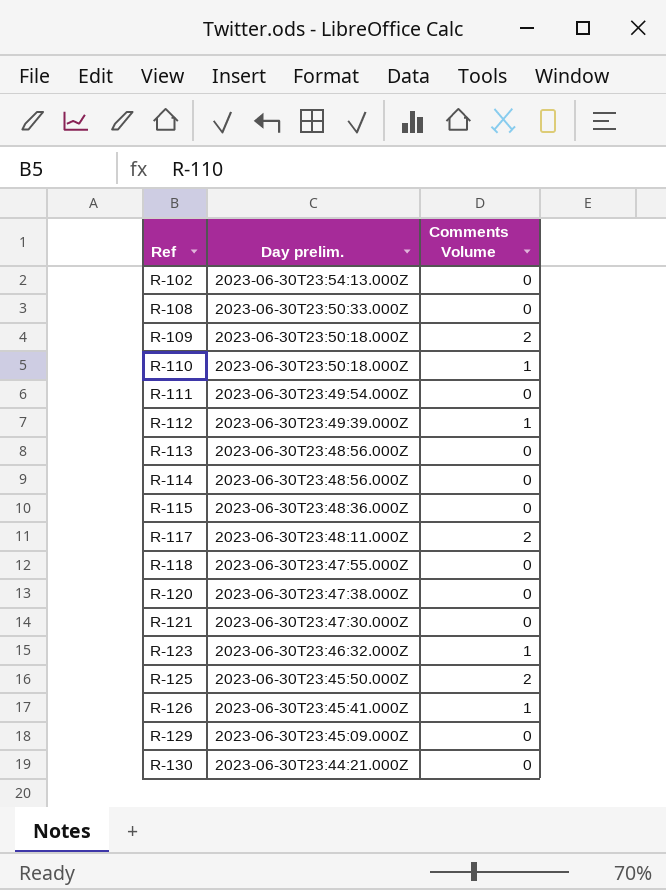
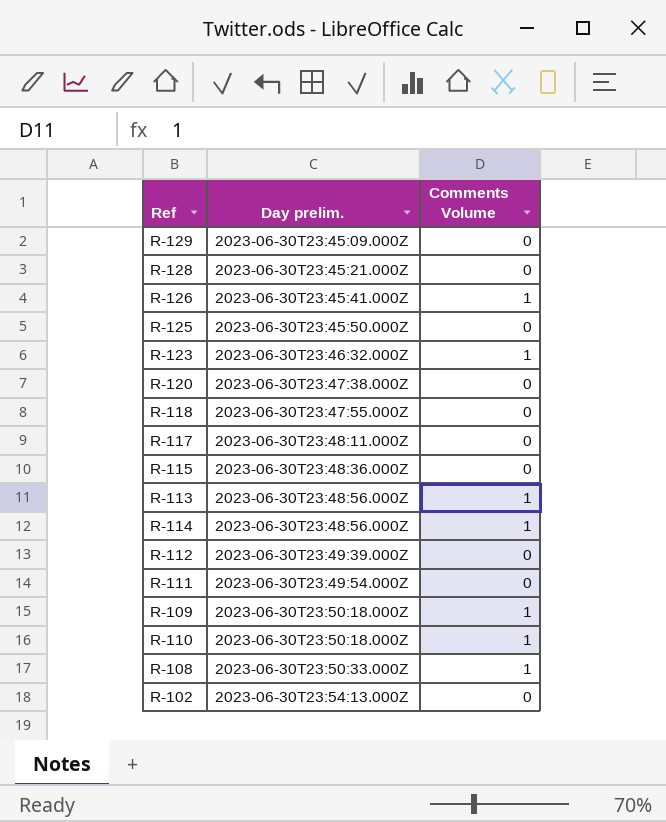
row order: Ref ascending -> Day prelim. ascending
row R-121: 2023-06-30T23:47:30.000Z | 0 -> none
row R-130: 2023-06-30T23:44:21.000Z | 0 -> none
row R-128: none -> 2023-06-30T23:45:21.000Z | 0
R-125 | Comments Volume: 2 -> 0
R-117 | Comments Volume: 2 -> 0
R-113 | Comments Volume: 0 -> 1
R-114 | Comments Volume: 0 -> 1
R-112 | Comments Volume: 1 -> 0
R-109 | Comments Volume: 2 -> 1
R-108 | Comments Volume: 0 -> 1

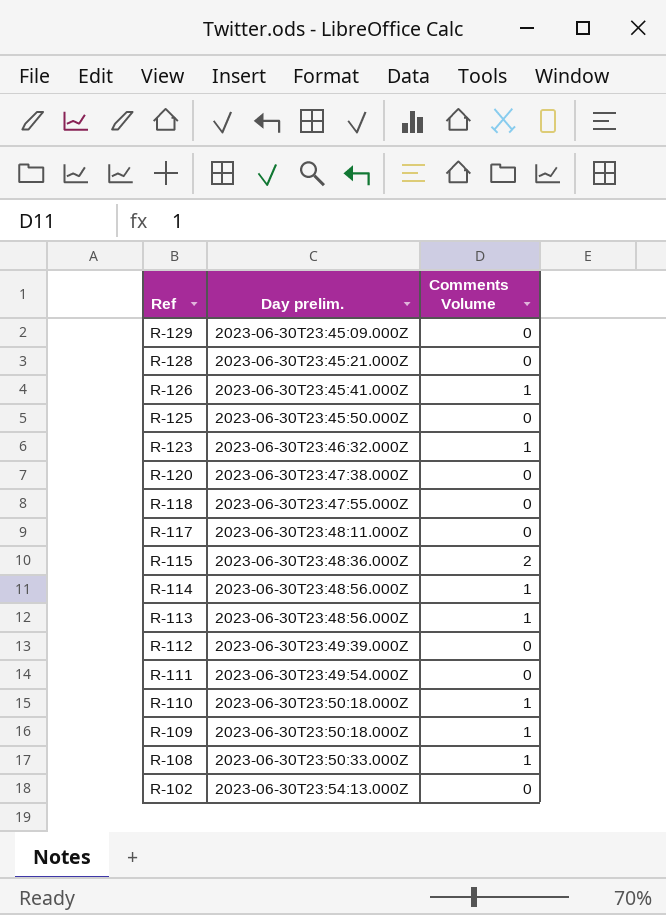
row order: Day prelim. ascending -> Ref descending
R-115 | Comments Volume: 0 -> 2

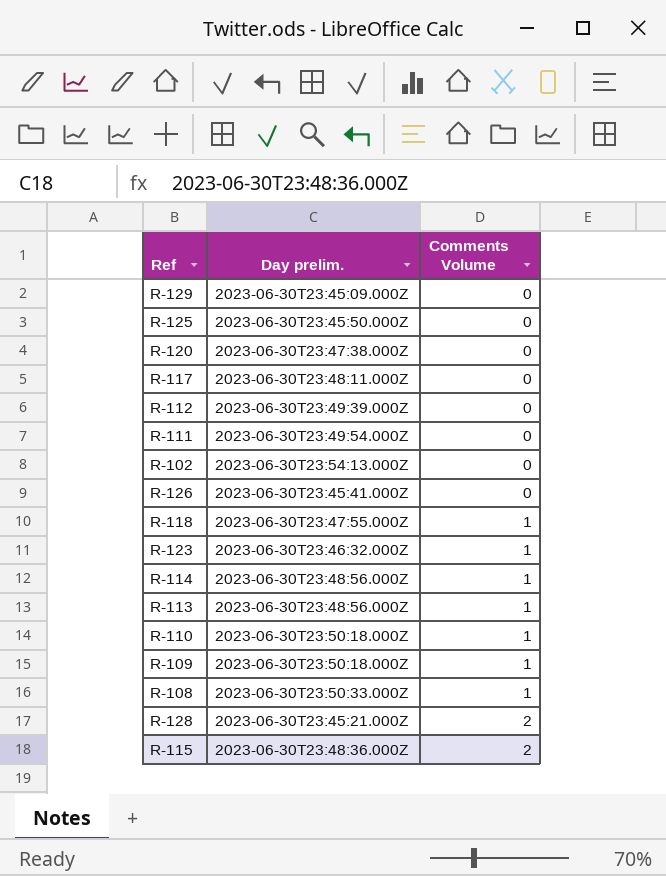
row order: Ref descending -> Comments Volume ascending
R-126 | Comments Volume: 1 -> 0
R-118 | Comments Volume: 0 -> 1
R-128 | Comments Volume: 0 -> 2

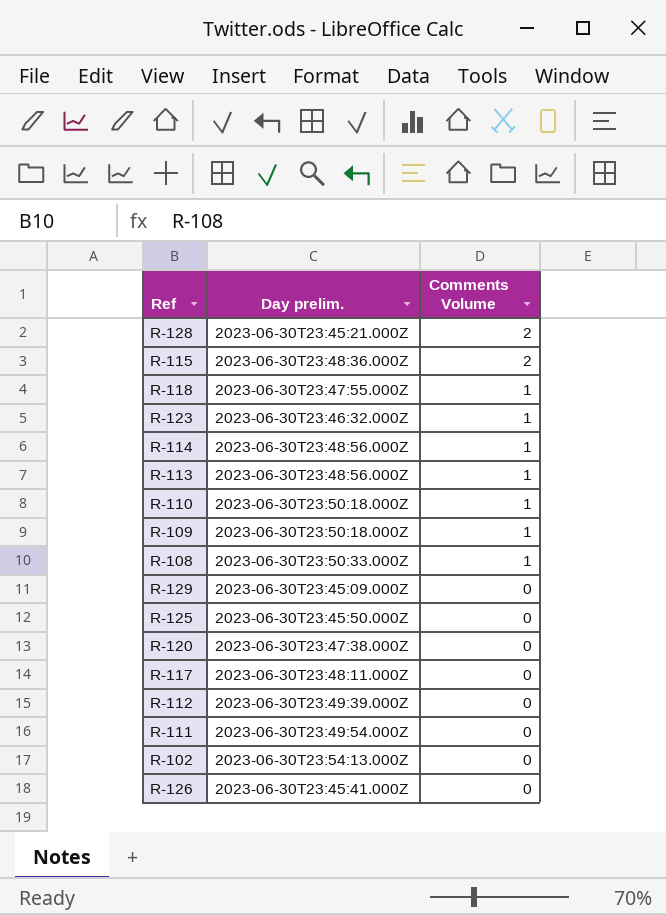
row order: Comments Volume ascending -> Comments Volume descending

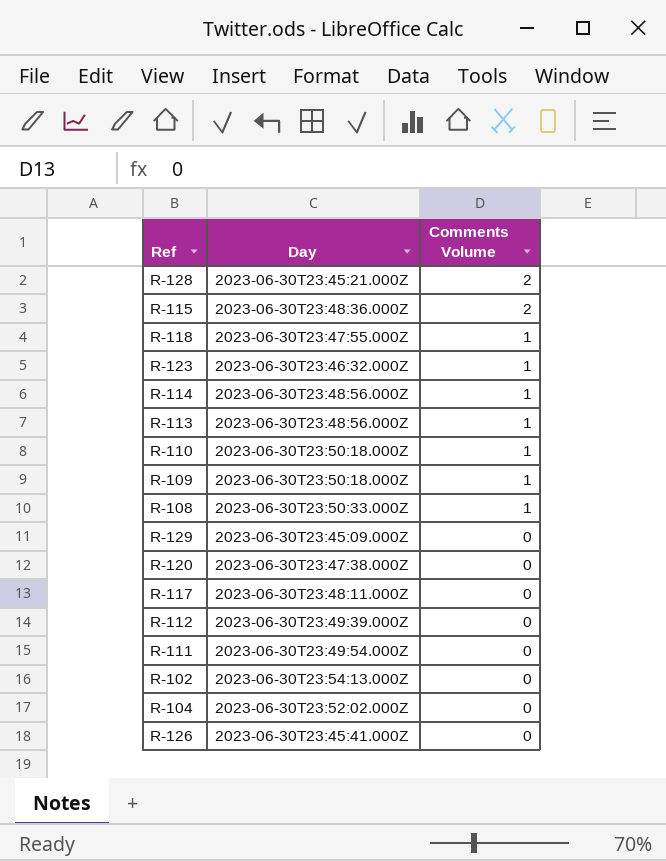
column name: Day prelim. -> Day
row R-125: 2023-06-30T23:45:50.000Z | 0 -> none
row R-104: none -> 2023-06-30T23:52:02.000Z | 0

